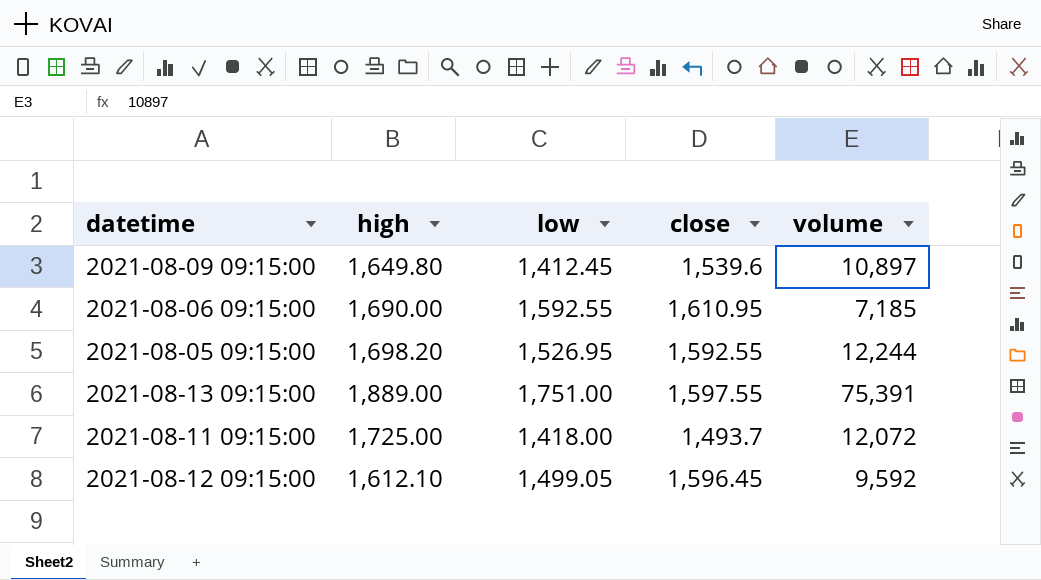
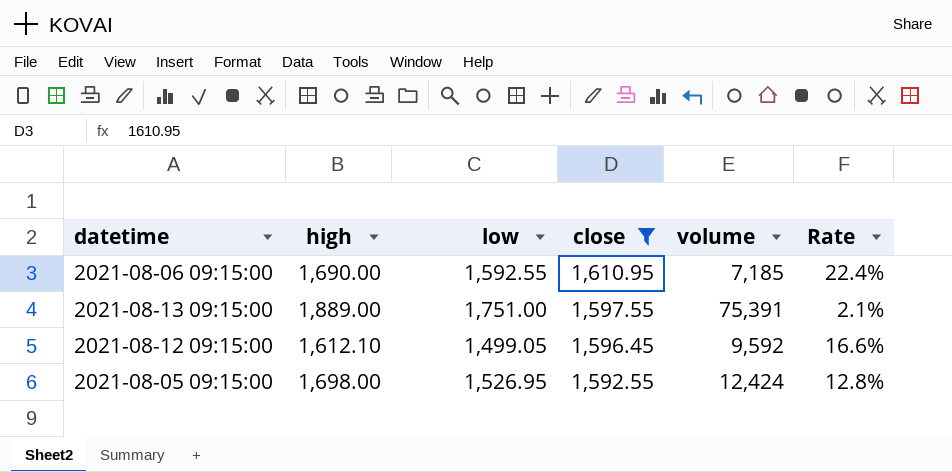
filter: none -> close >= 1,592.55
row order: none -> close descending
column Rate | formula: none -> [close] / [volume]
2021-08-05 09:15:00 | high: 1,698.20 -> 1,698.00
2021-08-05 09:15:00 | volume: 12,244 -> 12,424

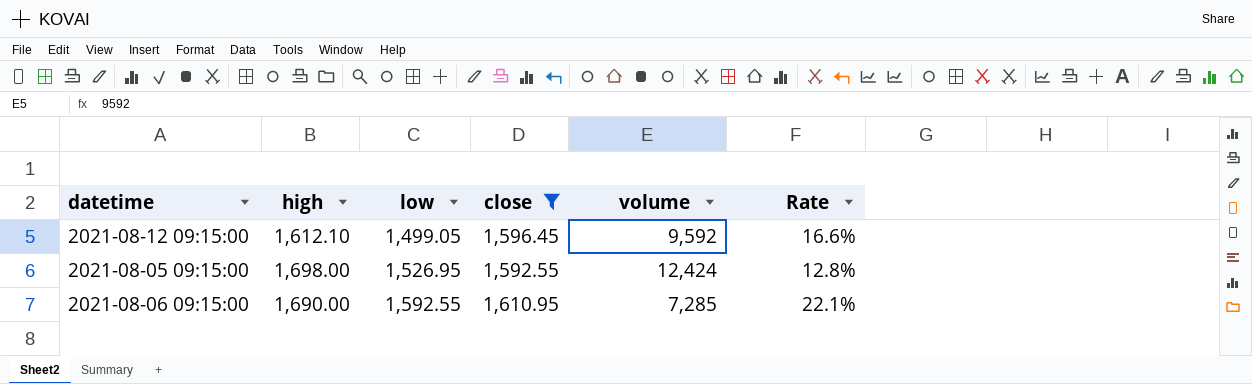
row order: close descending -> low ascending
row 2021-08-13 09:15:00: 1,889.00 | 1,751.00 | 1,597.55 | 75,391 | 2.1% -> none
2021-08-06 09:15:00 | volume: 7,185 -> 7,285
2021-08-06 09:15:00 | Rate: 22.4% -> 22.1%

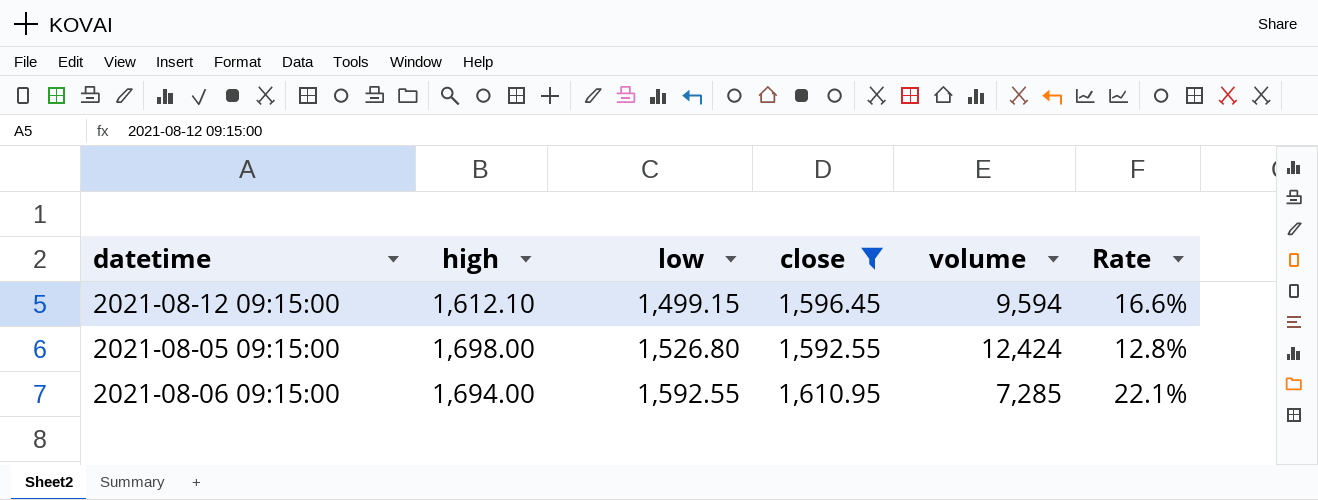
2021-08-12 09:15:00 | low: 1,499.05 -> 1,499.15
2021-08-12 09:15:00 | volume: 9,592 -> 9,594
2021-08-05 09:15:00 | low: 1,526.95 -> 1,526.80
2021-08-06 09:15:00 | high: 1,690.00 -> 1,694.00

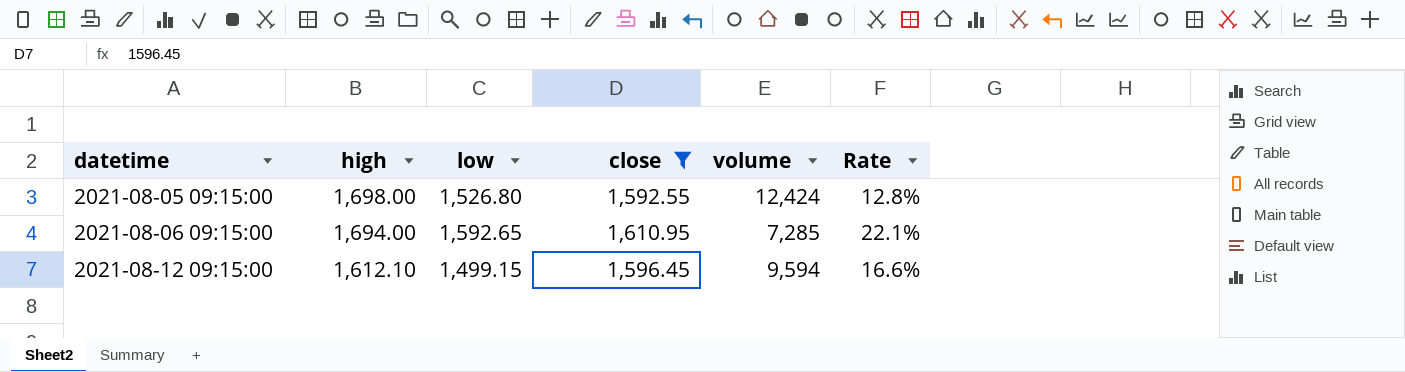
row order: low ascending -> datetime ascending
2021-08-06 09:15:00 | low: 1,592.55 -> 1,592.65

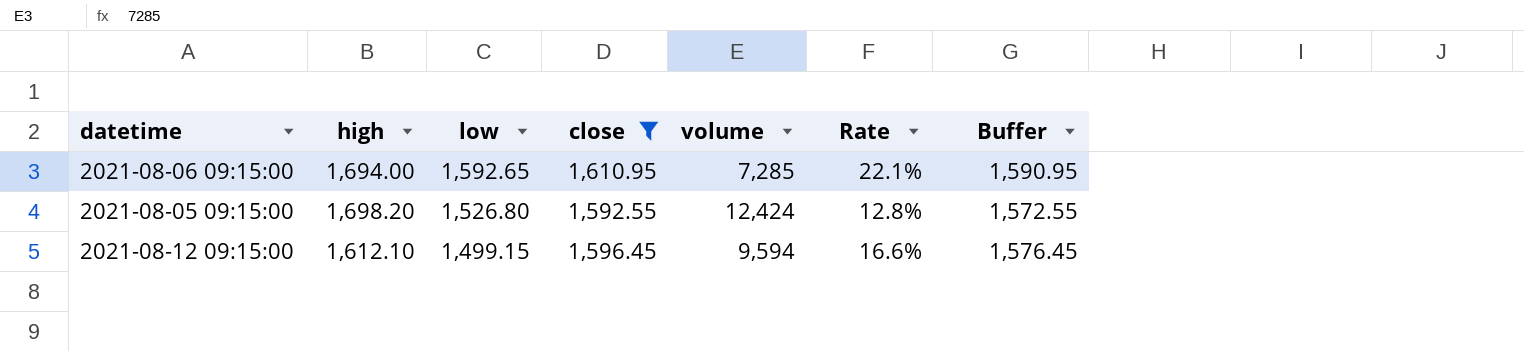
row order: datetime ascending -> low descending
column Buffer | formula: none -> [close] - 20
2021-08-05 09:15:00 | high: 1,698.00 -> 1,698.20

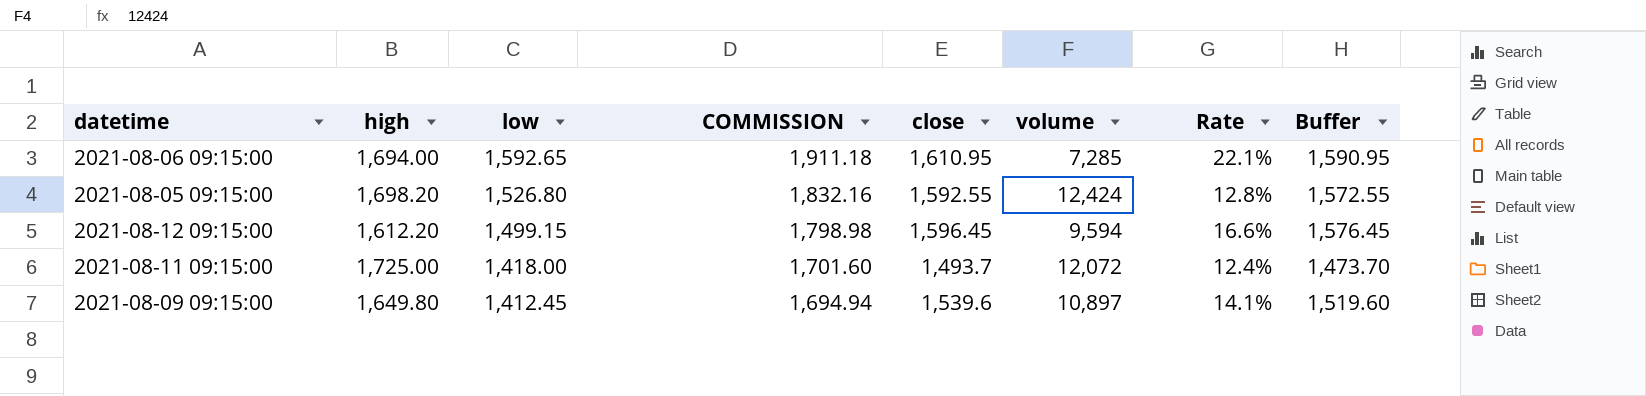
filter: close >= 1,592.55 -> none
column COMMISSION | formula: none -> [low] * 1.2
2021-08-12 09:15:00 | high: 1,612.10 -> 1,612.20

